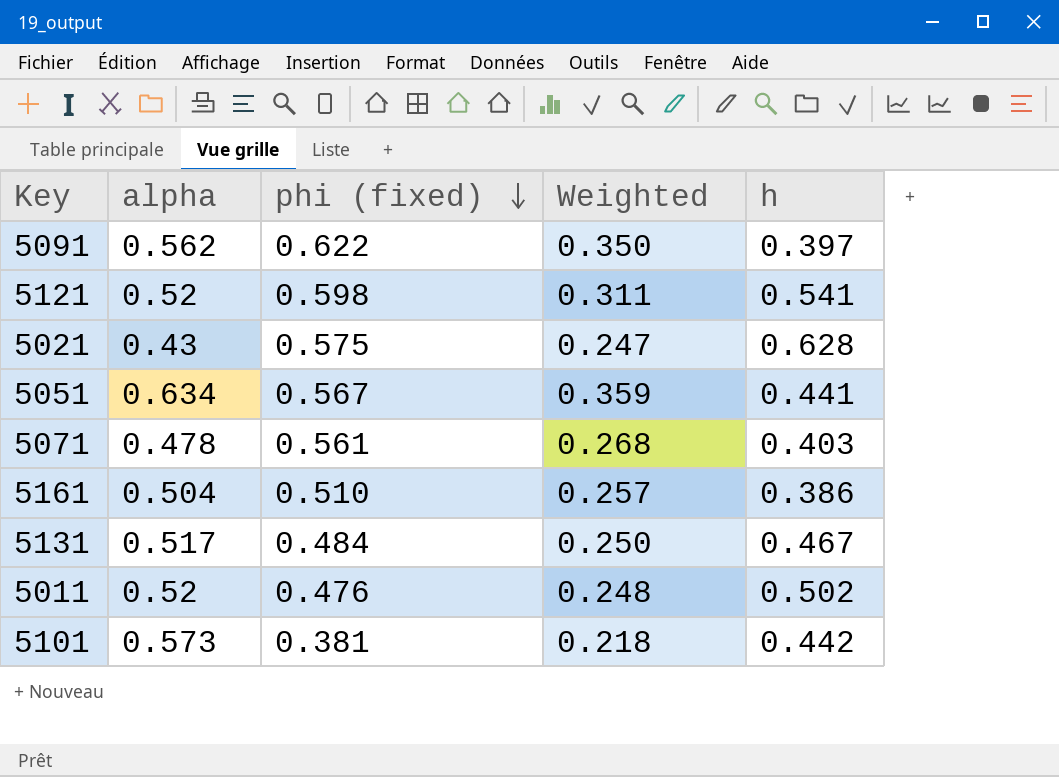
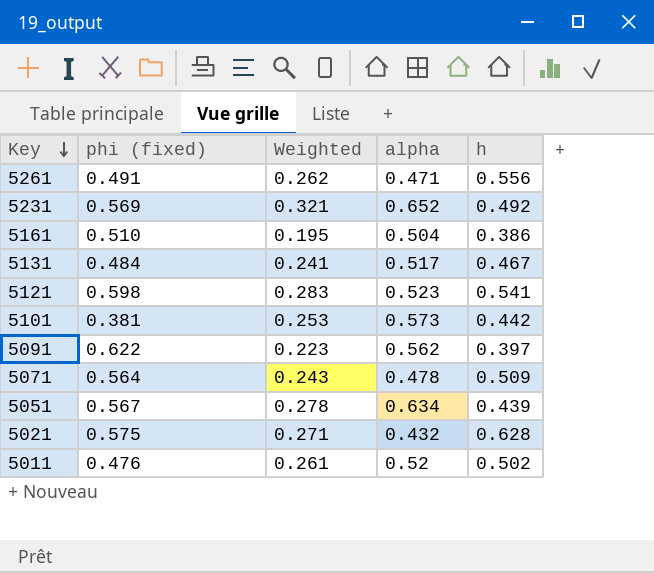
row order: phi (fixed) descending -> Key descending
column Weighted | formula: [alpha] * [phi (fixed)] -> [alpha] * [h]
column alpha | position: 2 -> 4
row 5261: none -> 0.491 | 0.262 | 0.471 | 0.556
row 5231: none -> 0.569 | 0.321 | 0.652 | 0.492
5121 | alpha: 0.52 -> 0.523
5071 | phi (fixed): 0.561 -> 0.564
5071 | h: 0.403 -> 0.509
5051 | h: 0.441 -> 0.439
5021 | alpha: 0.43 -> 0.432

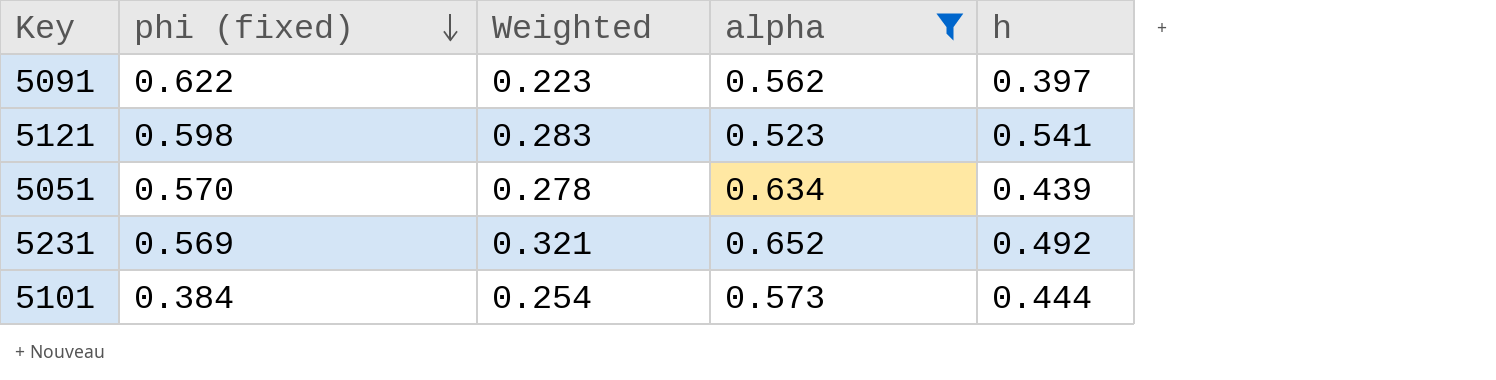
filter: none -> alpha >= 0.523
row order: Key descending -> phi (fixed) descending
5051 | phi (fixed): 0.567 -> 0.570
5101 | phi (fixed): 0.381 -> 0.384
5101 | Weighted: 0.253 -> 0.254
5101 | h: 0.442 -> 0.444

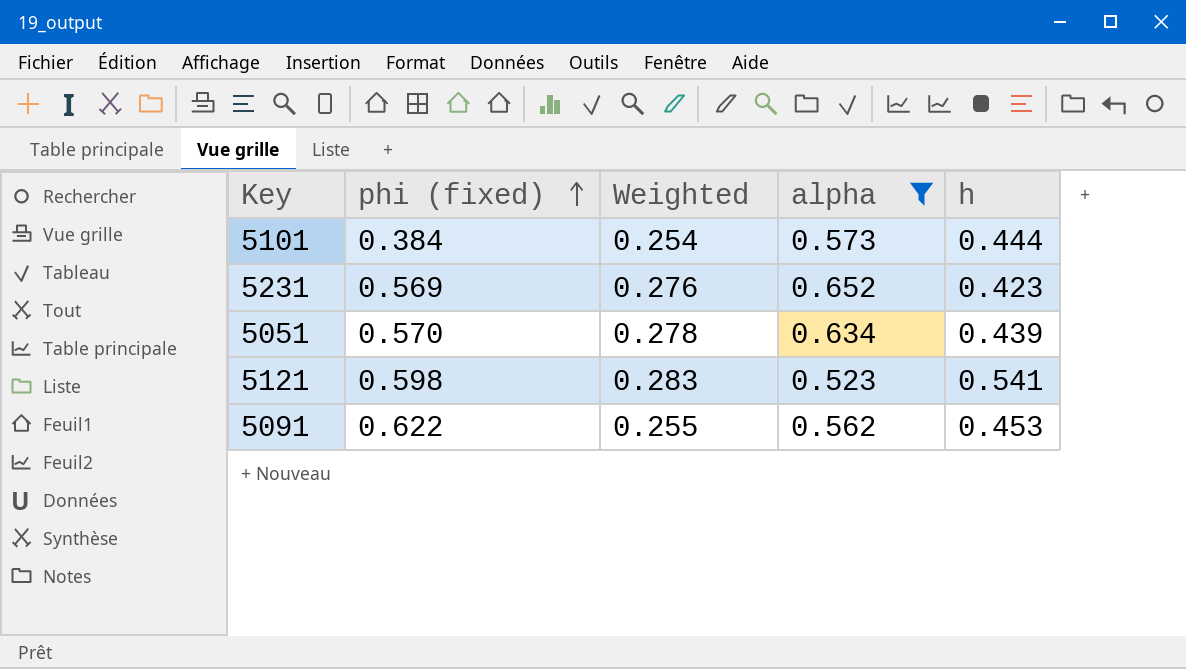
row order: phi (fixed) descending -> phi (fixed) ascending
5231 | Weighted: 0.321 -> 0.276
5231 | h: 0.492 -> 0.423
5091 | Weighted: 0.223 -> 0.255
5091 | h: 0.397 -> 0.453

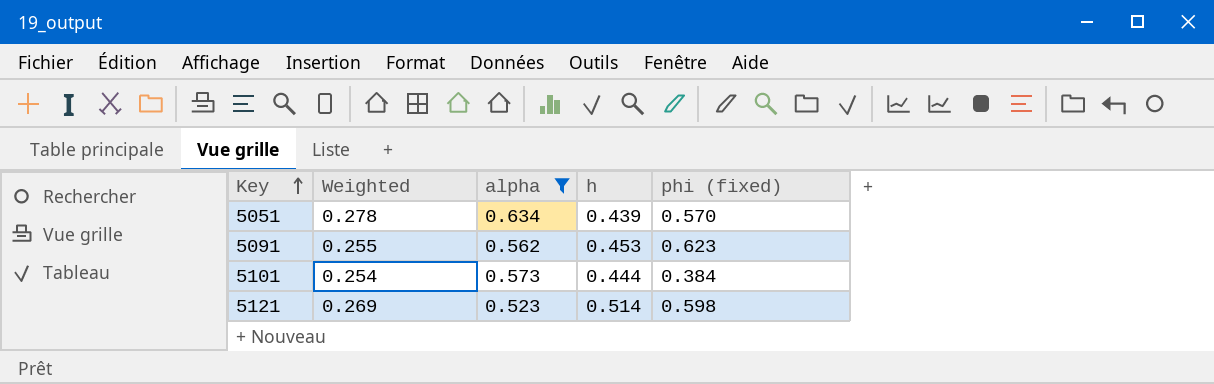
row order: phi (fixed) ascending -> Key ascending
column phi (fixed) | position: 2 -> 5
row 5231: 0.569 | 0.276 | 0.652 | 0.423 -> none
5091 | phi (fixed): 0.622 -> 0.623
5121 | Weighted: 0.283 -> 0.269
5121 | h: 0.541 -> 0.514

